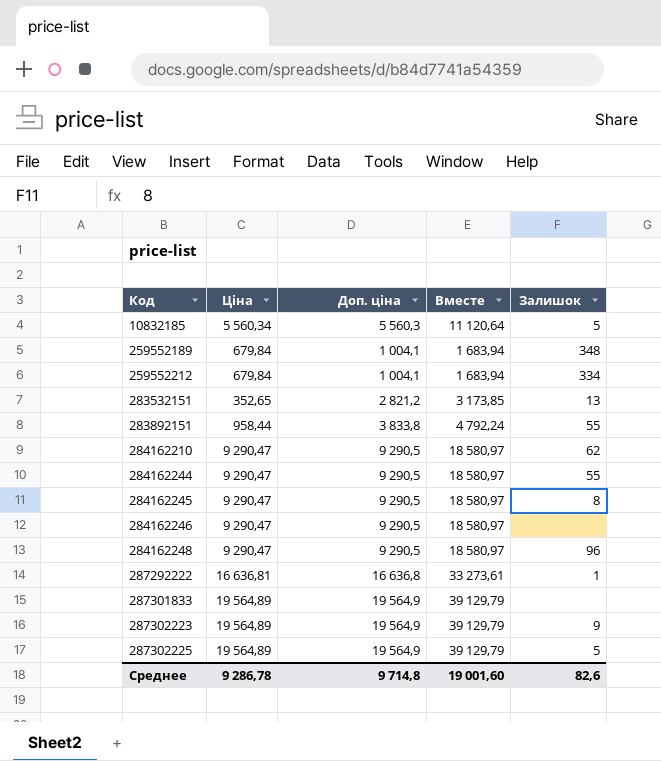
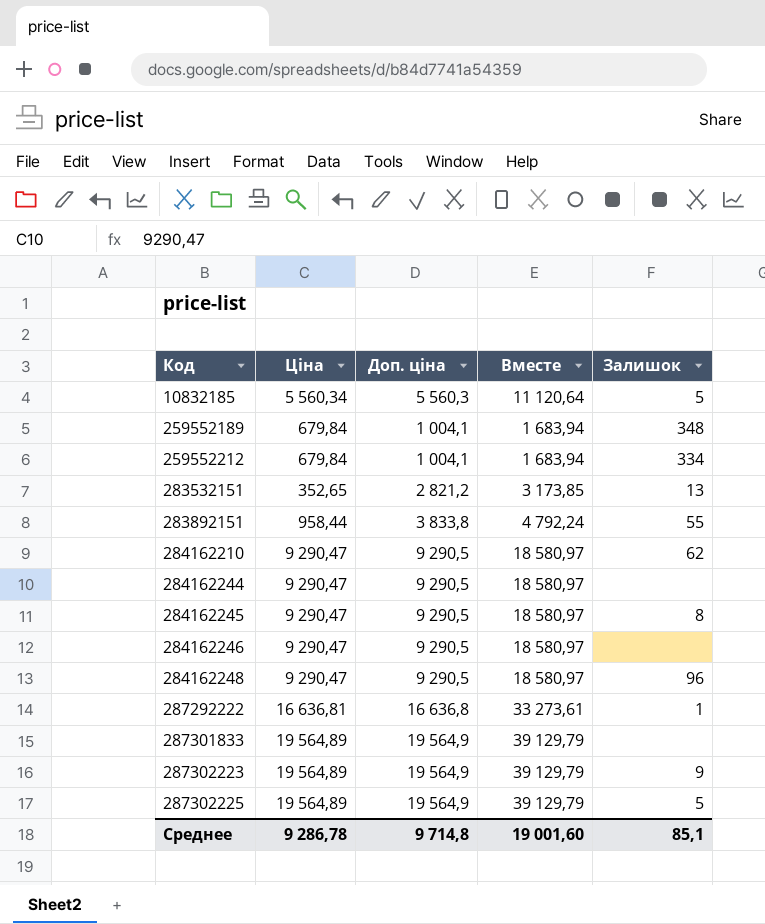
284162244 | Залишок: 55 -> none
Среднее | Залишок: 82,6 -> 85,1

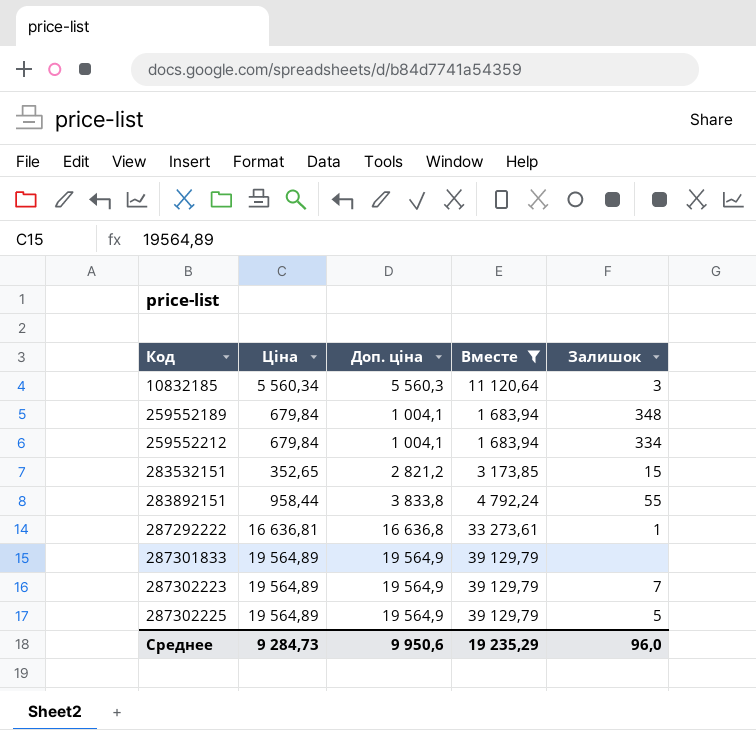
filter: none -> Вместе != 18 580,97
10832185 | Залишок: 5 -> 3
283532151 | Залишок: 13 -> 15
287302223 | Залишок: 9 -> 7
Среднее | Ціна: 9 286,78 -> 9 284,73
Среднее | Доп. ціна: 9 714,8 -> 9 950,6
Среднее | Вместе: 19 001,60 -> 19 235,29
Среднее | Залишок: 85,1 -> 96,0

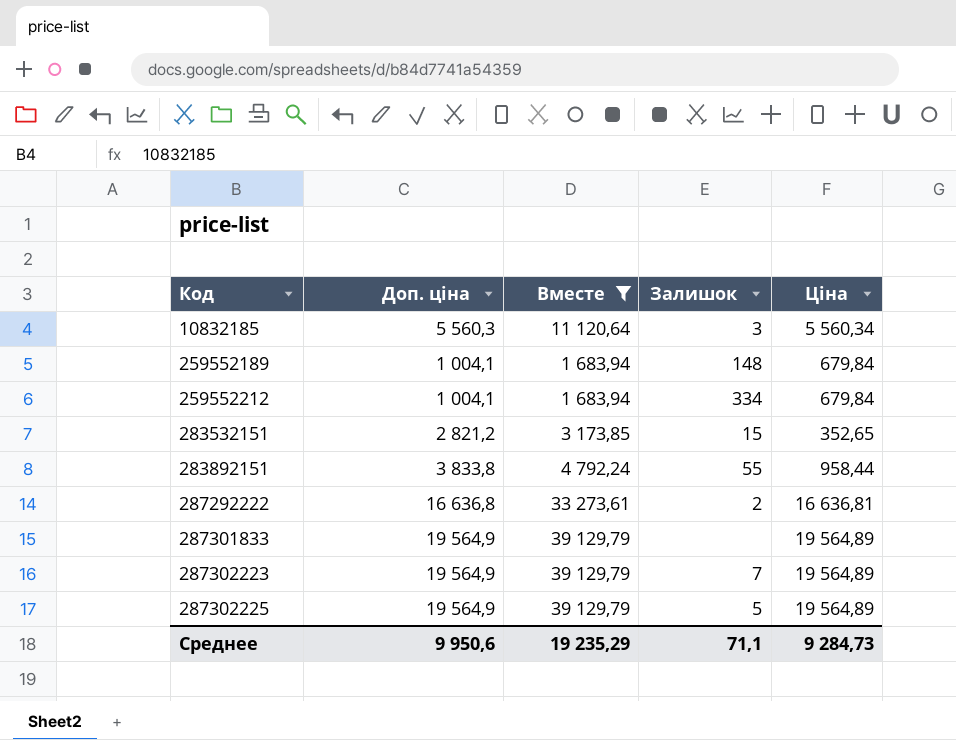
column Ціна | position: 2 -> 5
259552189 | Залишок: 348 -> 148
287292222 | Залишок: 1 -> 2
Среднее | Залишок: 96,0 -> 71,1

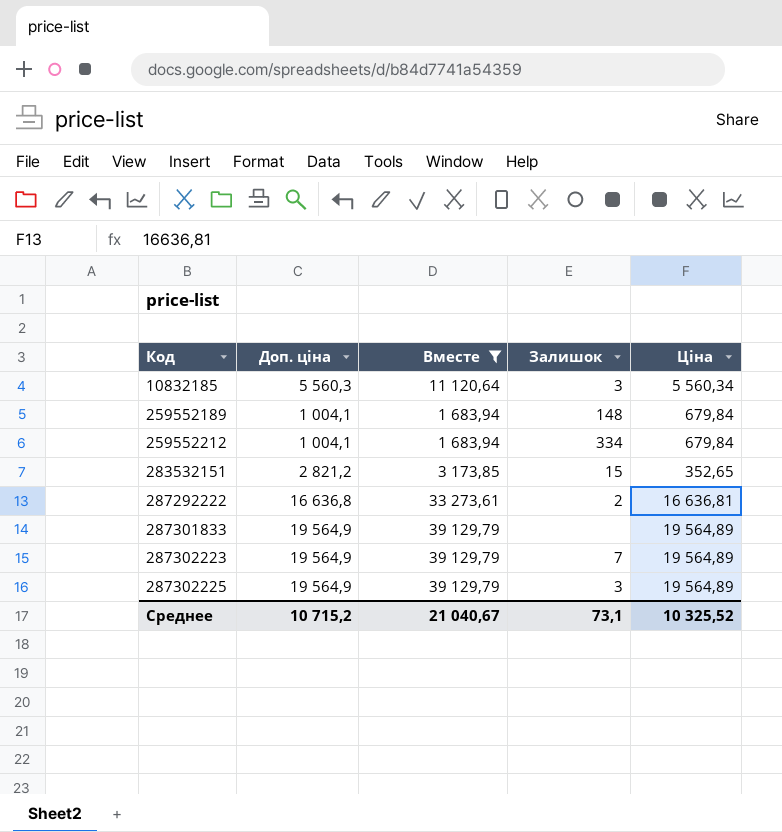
row 283892151: 3 833,8 | 4 792,24 | 55 | 958,44 -> none
287302225 | Залишок: 5 -> 3
Среднее | Доп. ціна: 9 950,6 -> 10 715,2
Среднее | Вместе: 19 235,29 -> 21 040,67
Среднее | Залишок: 71,1 -> 73,1
Среднее | Ціна: 9 284,73 -> 10 325,52

